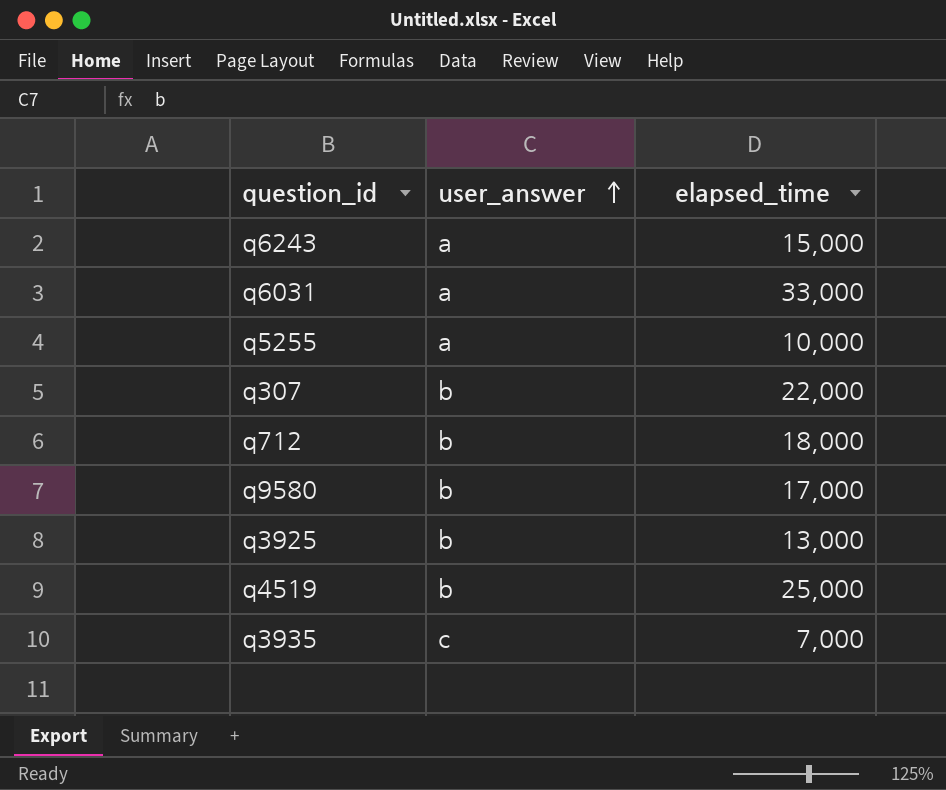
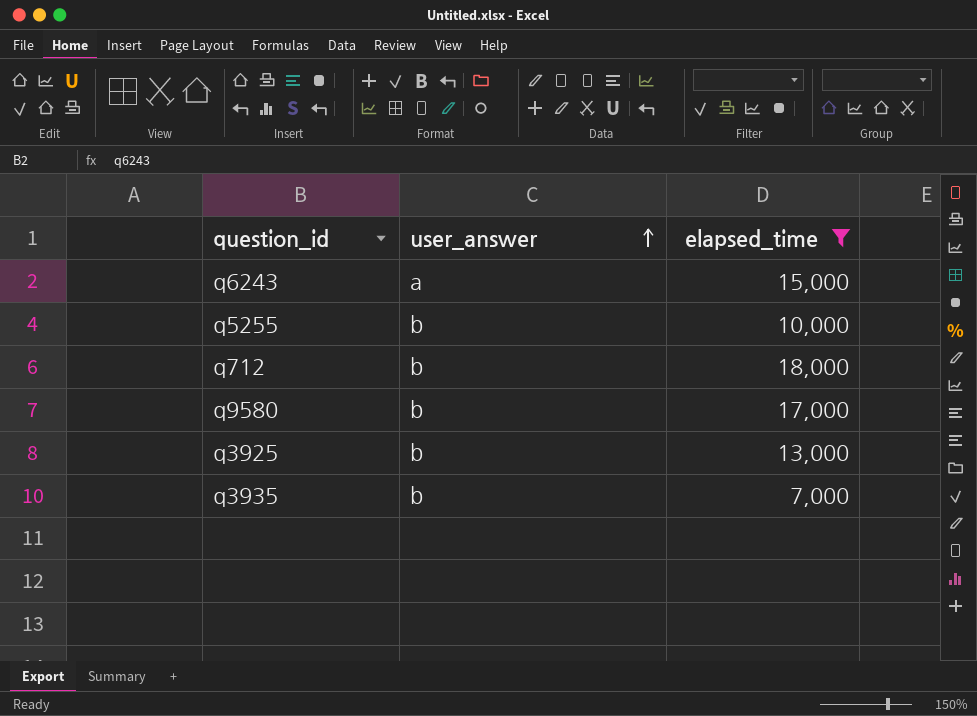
filter: none -> elapsed_time <= 18,000
q5255 | user_answer: a -> b
q3935 | user_answer: c -> b

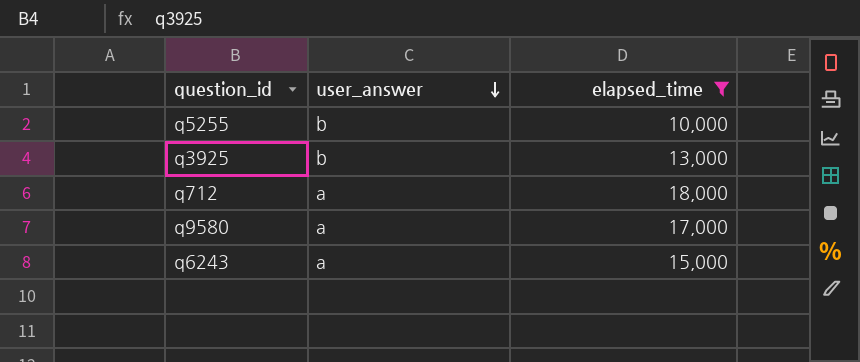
row order: user_answer ascending -> user_answer descending
row q3935: b | 7,000 -> none
q712 | user_answer: b -> a
q9580 | user_answer: b -> a

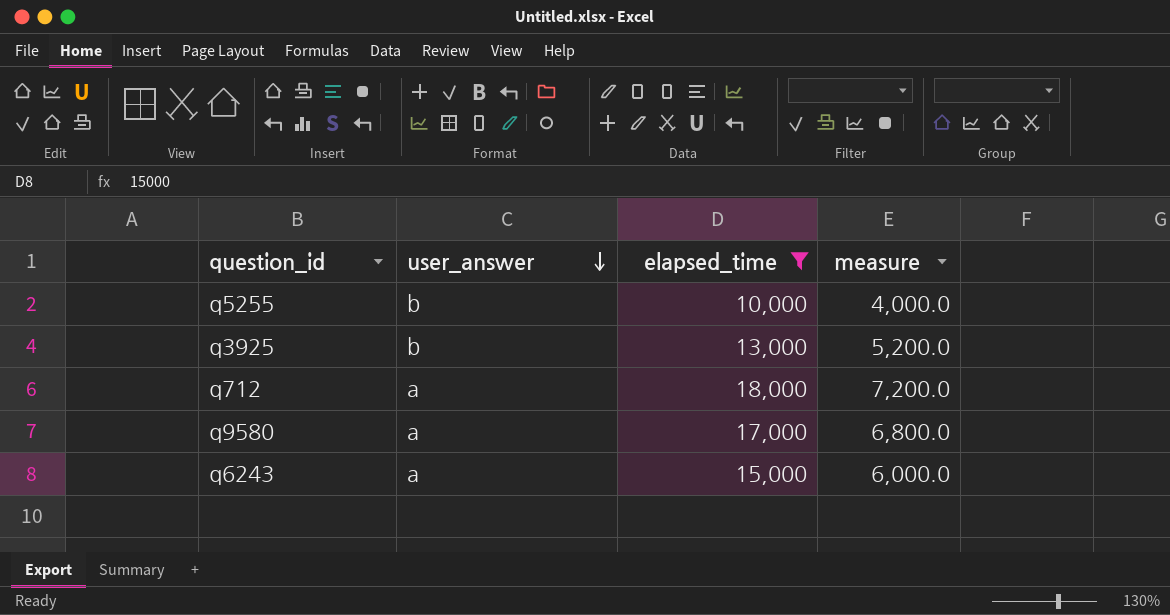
column measure | formula: none -> [elapsed_time] * 0.4

